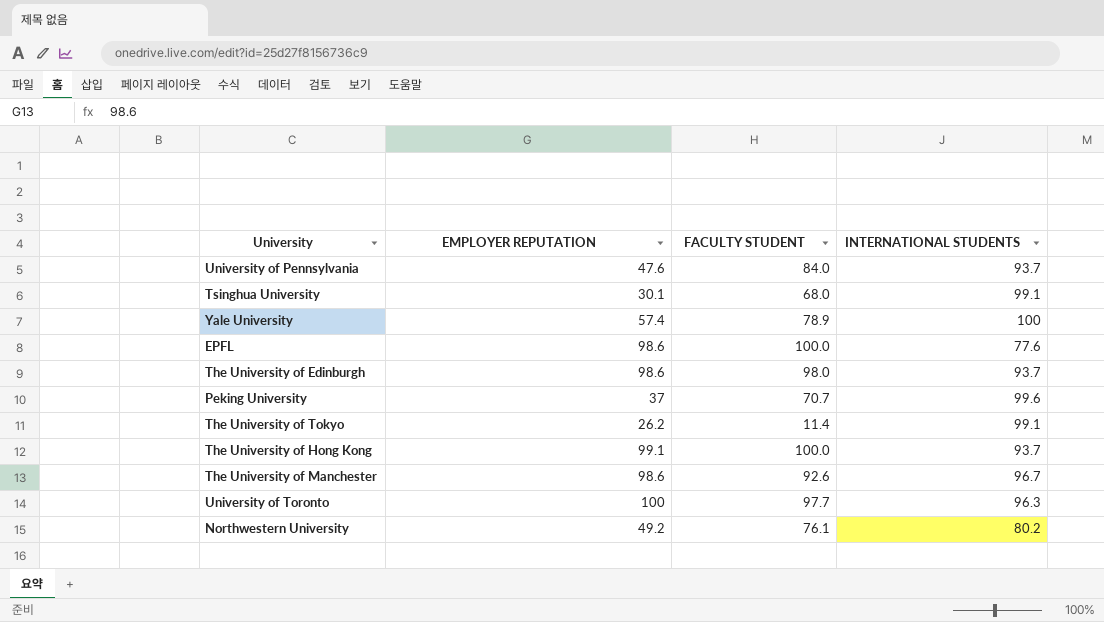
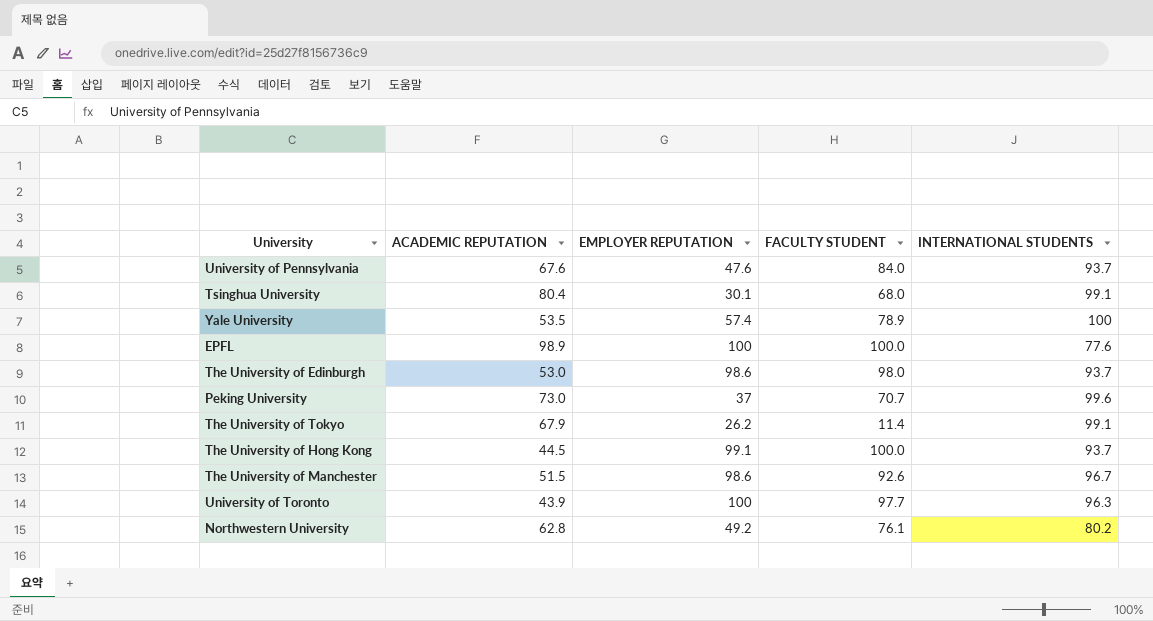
column ACADEMIC REPUTATION | position: none -> 2
EPFL | EMPLOYER REPUTATION: 98.6 -> 100

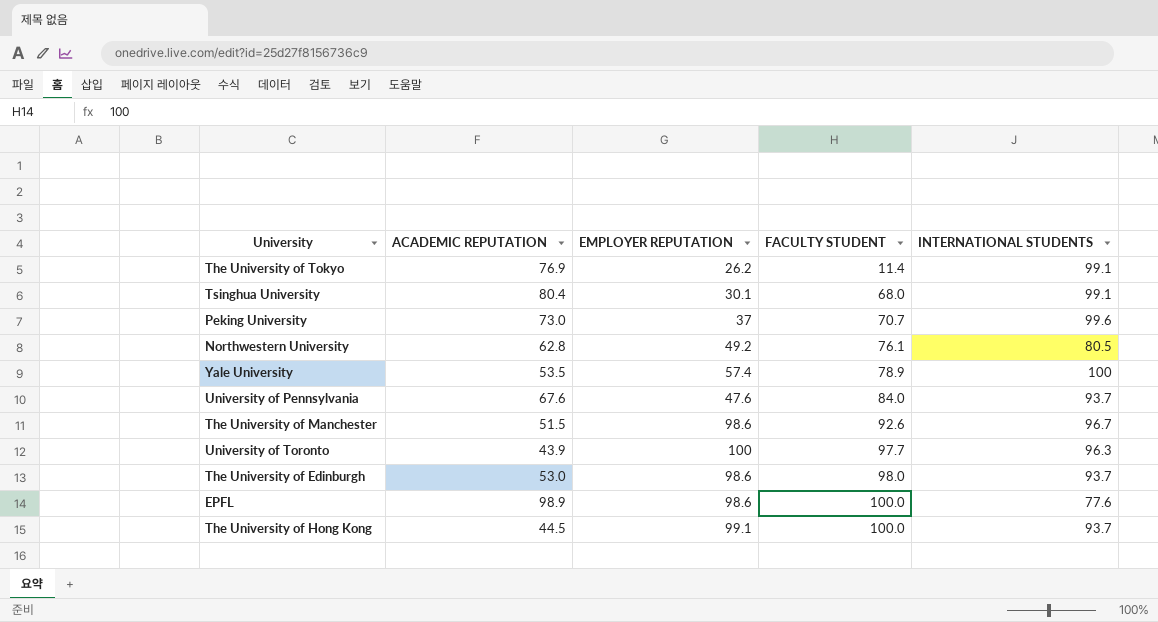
row order: none -> FACULTY STUDENT ascending
The University of Tokyo | ACADEMIC REPUTATION: 67.9 -> 76.9
Northwestern University | INTERNATIONAL STUDENTS: 80.2 -> 80.5
EPFL | EMPLOYER REPUTATION: 100 -> 98.6

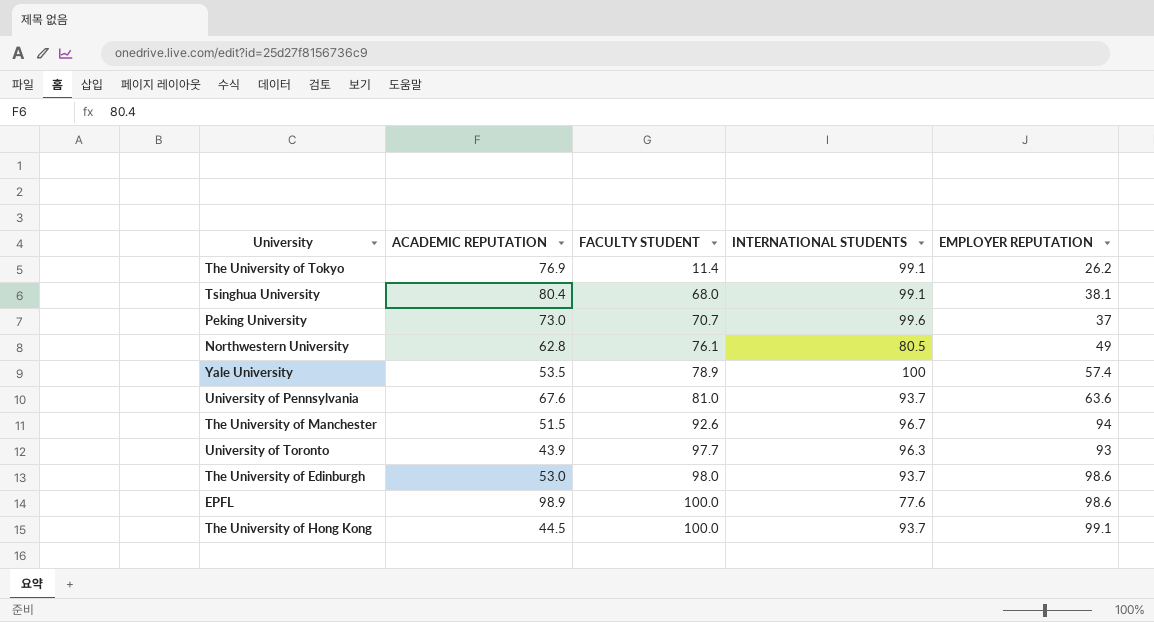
column EMPLOYER REPUTATION | position: 3 -> 5
Tsinghua University | EMPLOYER REPUTATION: 30.1 -> 38.1
Northwestern University | EMPLOYER REPUTATION: 49.2 -> 49
University of Pennsylvania | FACULTY STUDENT: 84.0 -> 81.0
University of Pennsylvania | EMPLOYER REPUTATION: 47.6 -> 63.6
The University of Manchester | EMPLOYER REPUTATION: 98.6 -> 94
University of Toronto | EMPLOYER REPUTATION: 100 -> 93

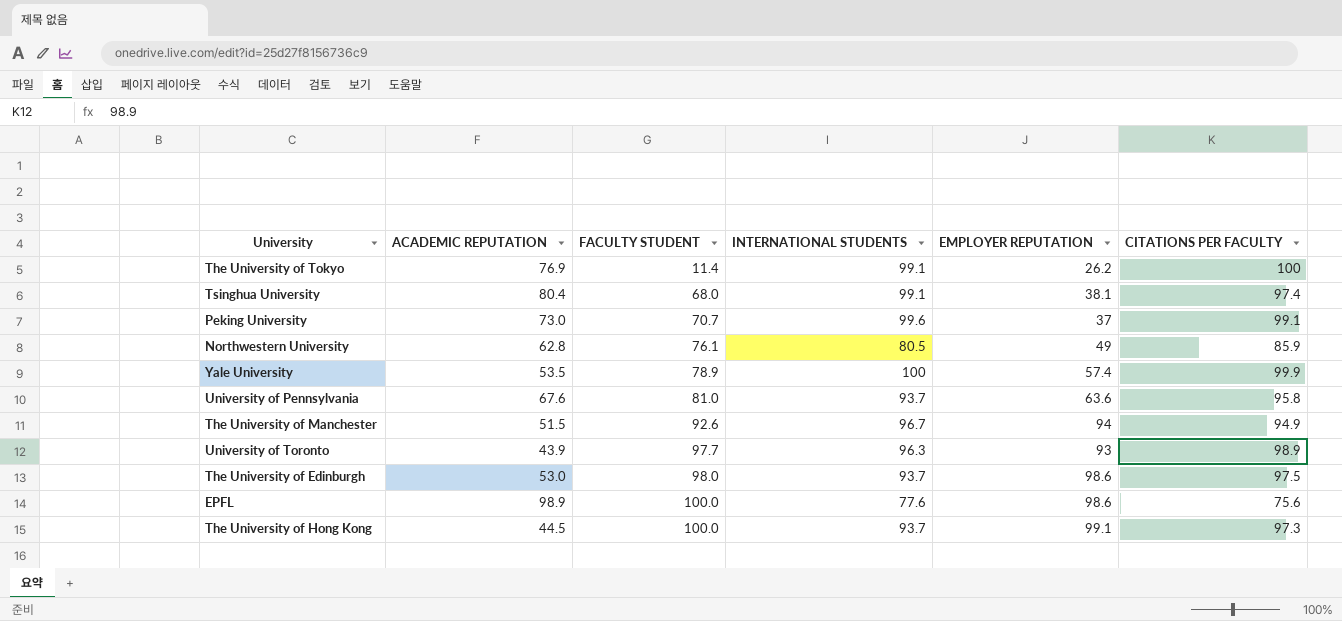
column CITATIONS PER FACULTY | position: none -> 6

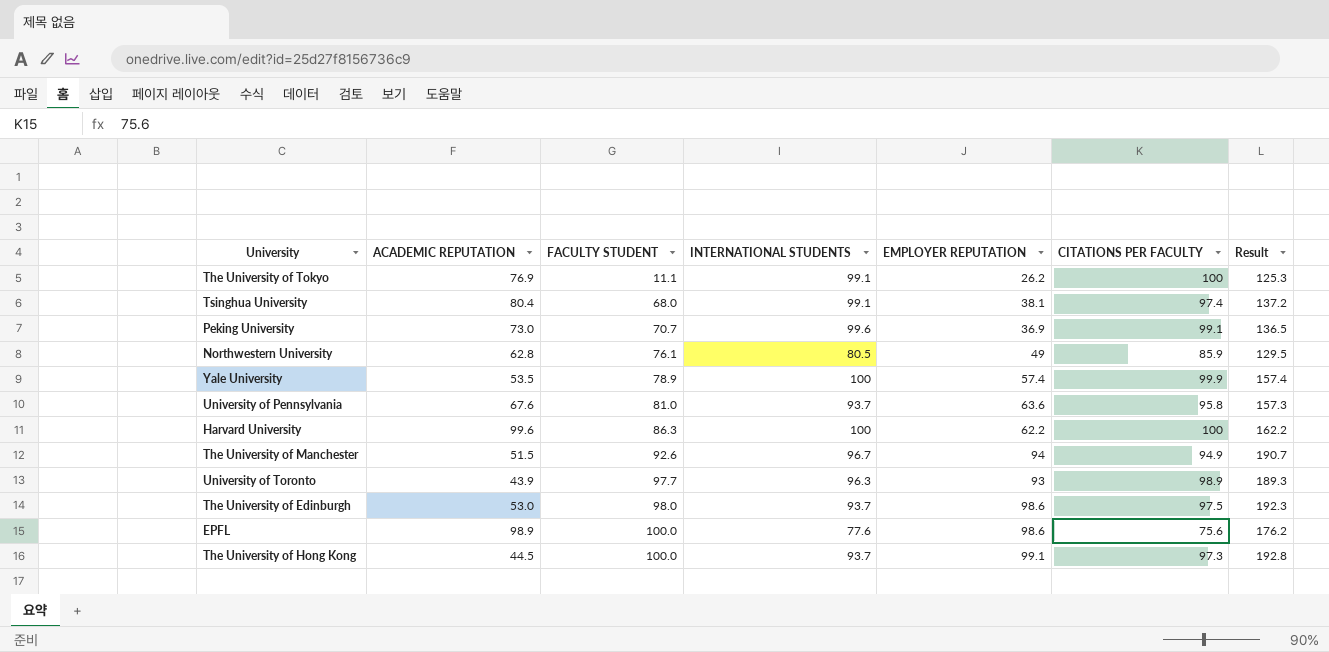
column Result | formula: none -> [INTERNATIONAL STUDENTS] + [EMPLOYER REPUTATION]
The University of Tokyo | FACULTY STUDENT: 11.4 -> 11.1
Peking University | EMPLOYER REPUTATION: 37 -> 36.9
row Harvard University: none -> 99.6 | 86.3 | 100 | 62.2 | 100 | 162.2

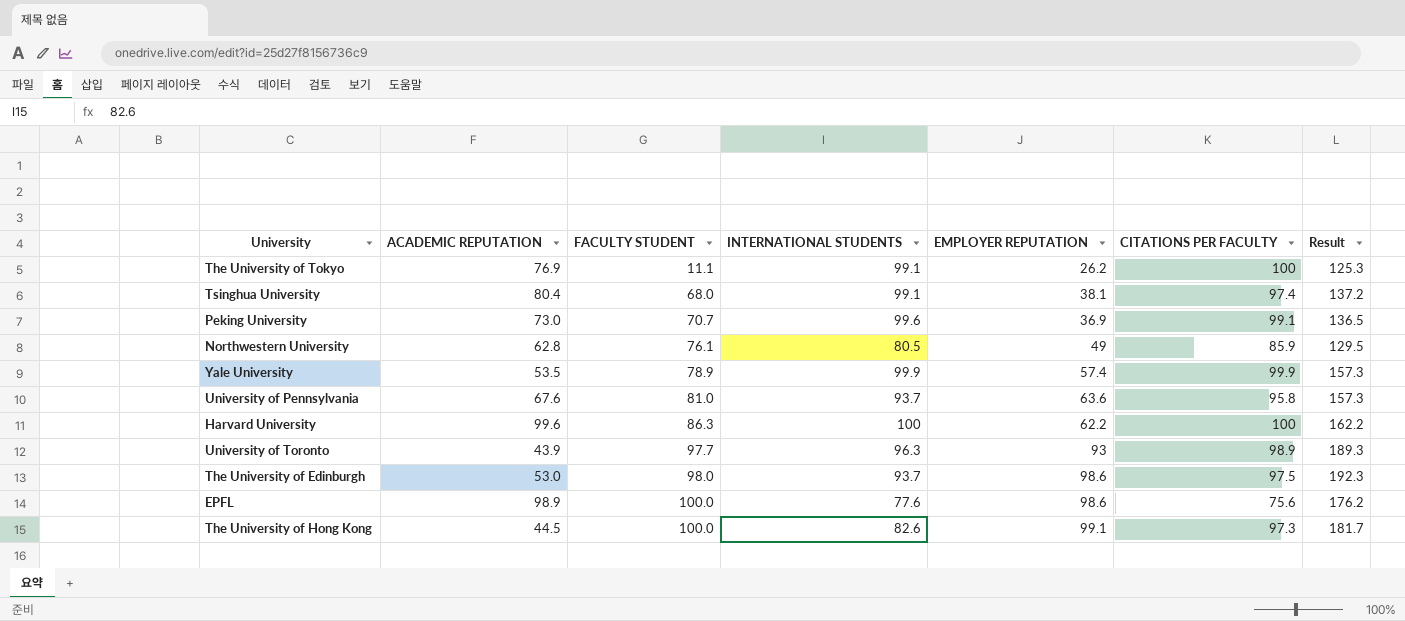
row The University of Manchester: 51.5 | 92.6 | 96.7 | 94 | 94.9 | 190.7 -> none
Yale University | INTERNATIONAL STUDENTS: 100 -> 99.9
Yale University | Result: 157.4 -> 157.3
The University of Hong Kong | INTERNATIONAL STUDENTS: 93.7 -> 82.6
The University of Hong Kong | Result: 192.8 -> 181.7

